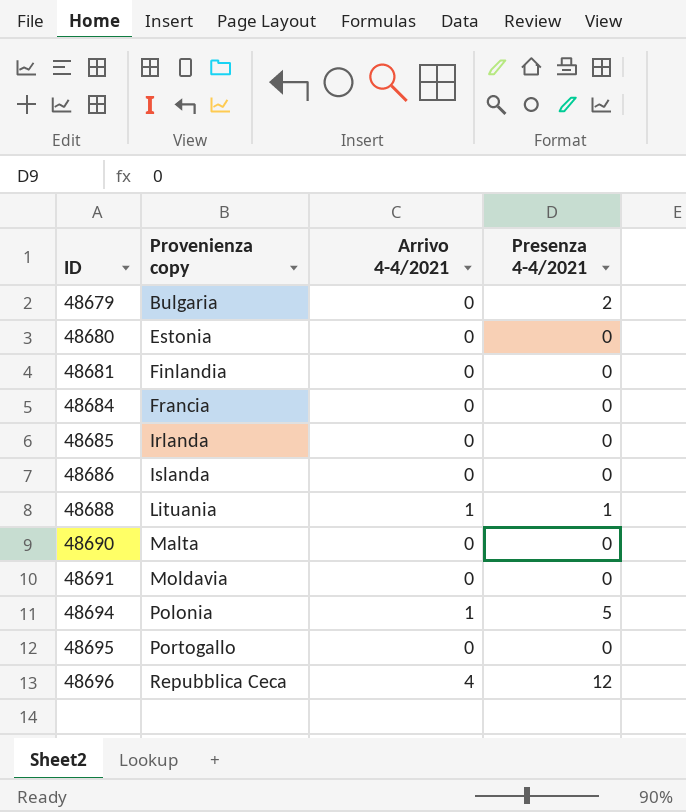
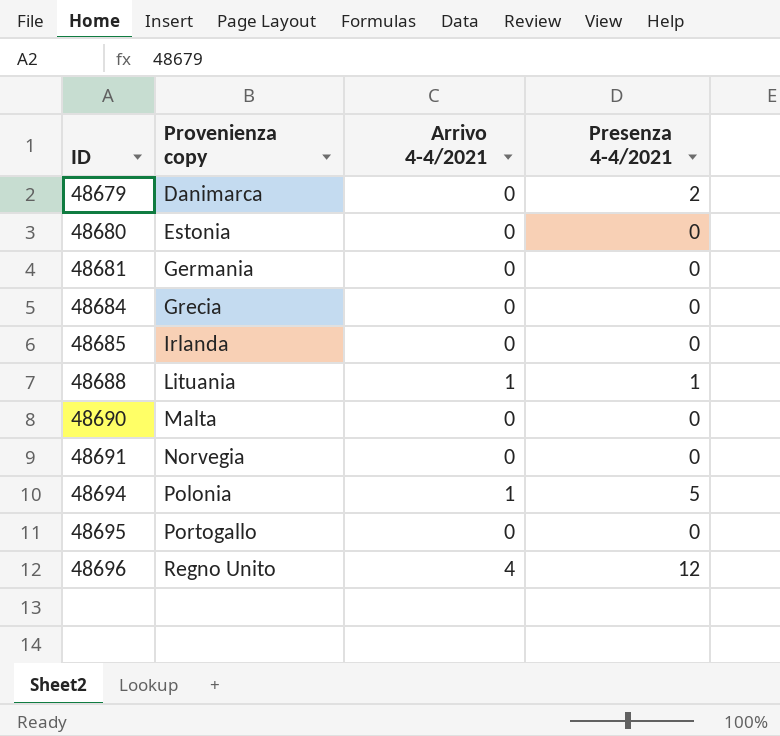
row 48686: Islanda | 0 | 0 -> none
48679 | Provenienza copy: Bulgaria -> Danimarca
48681 | Provenienza copy: Finlandia -> Germania
48684 | Provenienza copy: Francia -> Grecia
48691 | Provenienza copy: Moldavia -> Norvegia
48696 | Provenienza copy: Repubblica Ceca -> Regno Unito

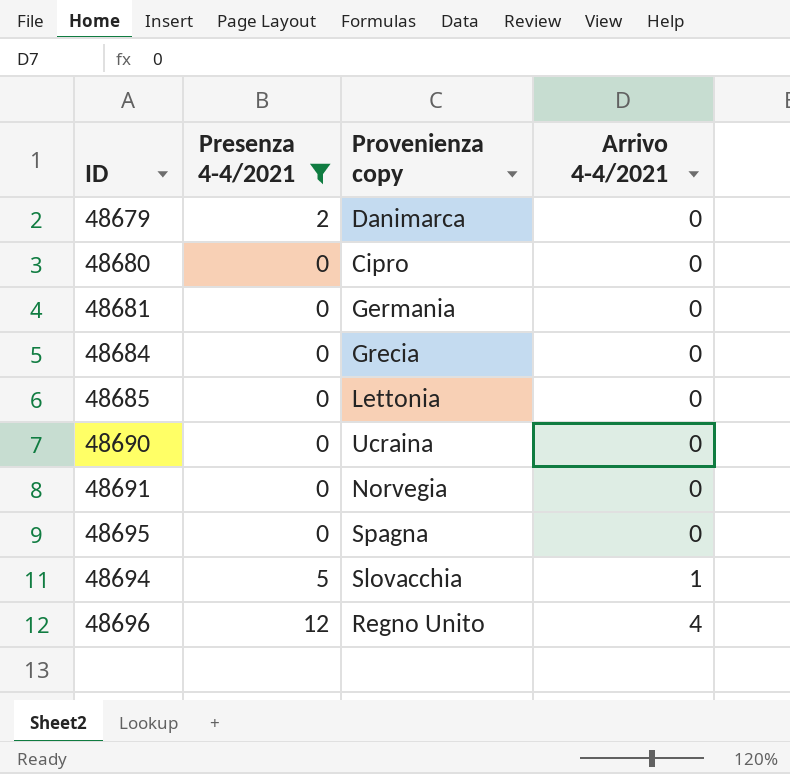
filter: none -> Presenza 4-4/2021 != 1
row order: ID ascending -> Arrivo 4-4/2021 ascending
column Presenza 4-4/2021 | position: 4 -> 2
48680 | Provenienza copy: Estonia -> Cipro
48685 | Provenienza copy: Irlanda -> Lettonia
48690 | Provenienza copy: Malta -> Ucraina
48695 | Provenienza copy: Portogallo -> Spagna
48694 | Provenienza copy: Polonia -> Slovacchia

